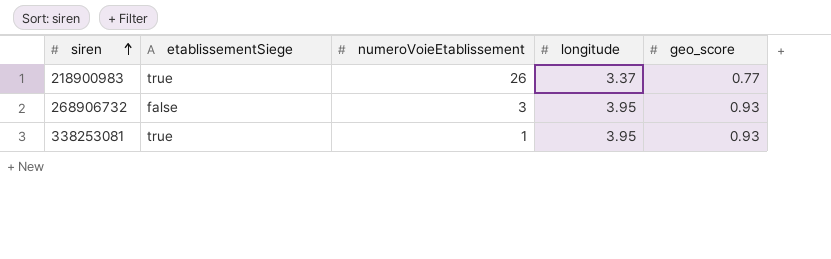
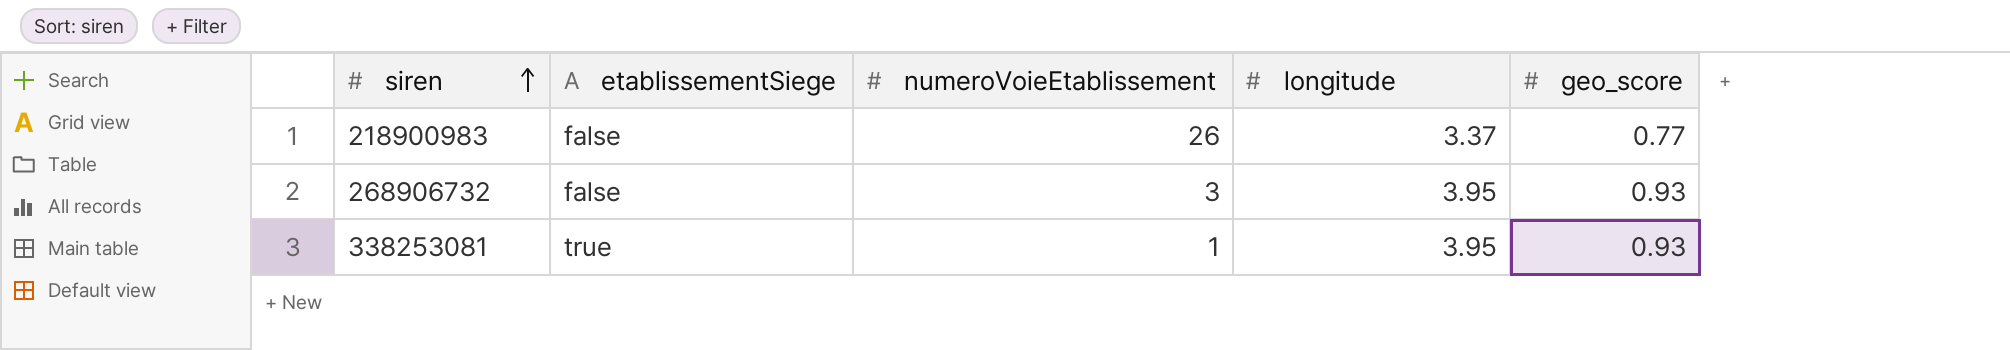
218900983 | etablissementSiege: true -> false

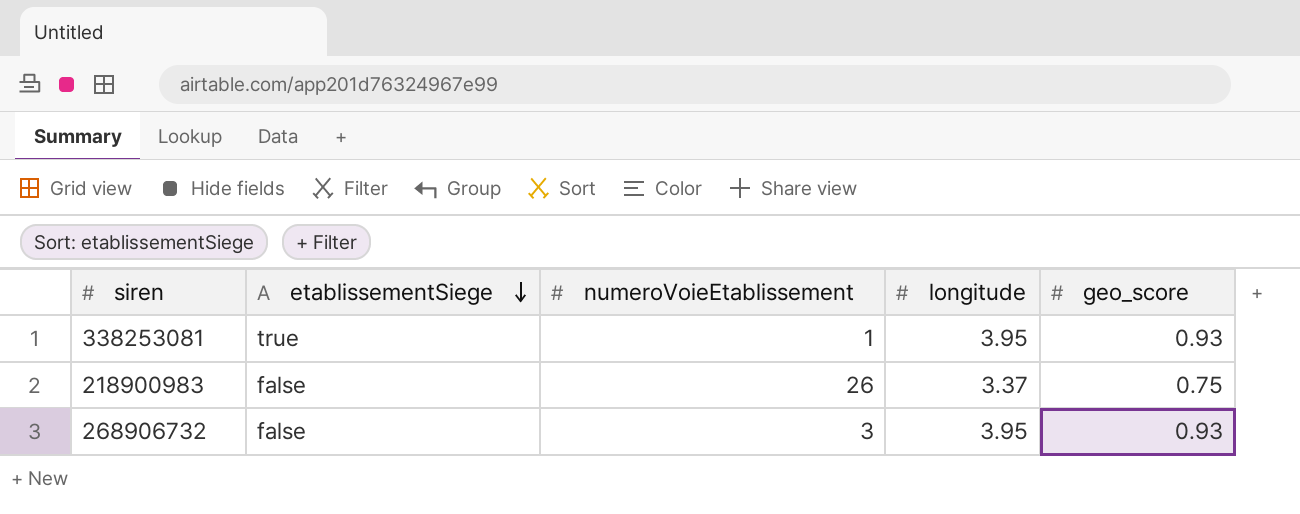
row order: siren ascending -> etablissementSiege descending
218900983 | geo_score: 0.77 -> 0.75

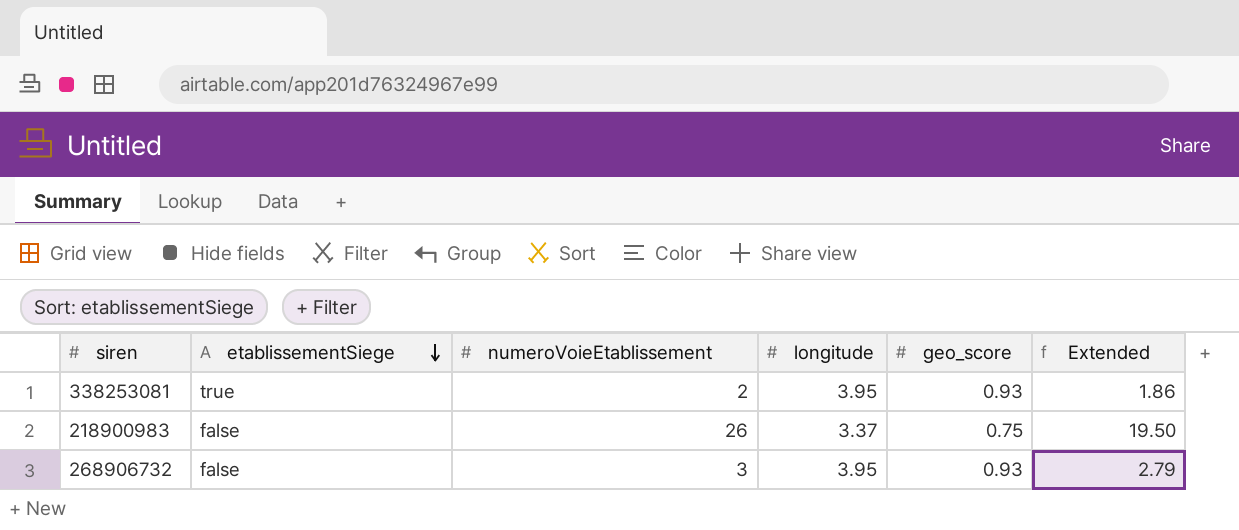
column Extended | formula: none -> [numeroVoieEtablissement] * [geo_score]
338253081 | numeroVoieEtablissement: 1 -> 2

